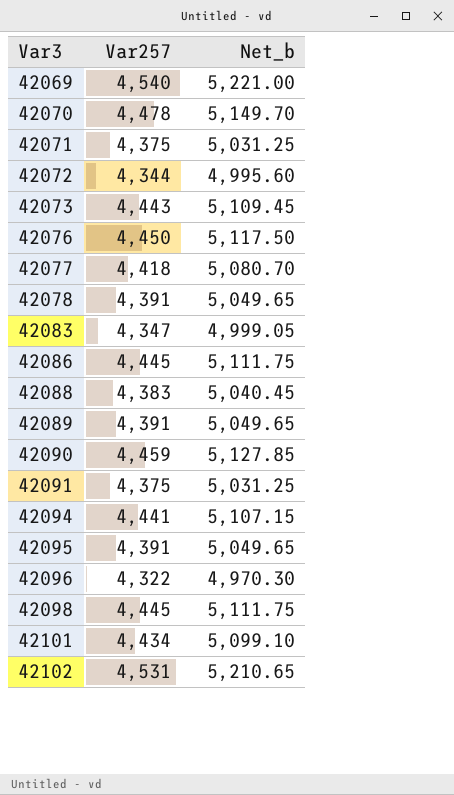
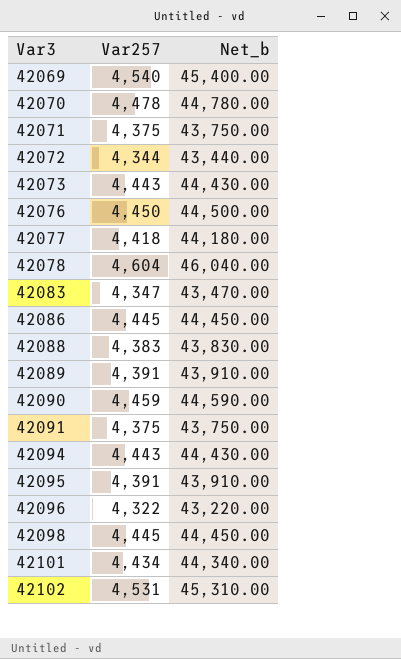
column Net_b | formula: [Var257] * 1.15 -> [Var257] * 10
42078 | Var257: 4,391 -> 4,604
42094 | Var257: 4,441 -> 4,443

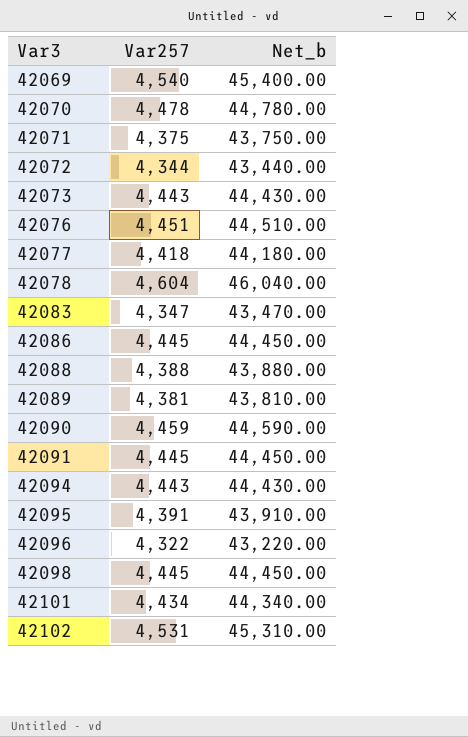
42076 | Var257: 4,450 -> 4,451
42076 | Net_b: 44,500.00 -> 44,510.00
42088 | Var257: 4,383 -> 4,388
42088 | Net_b: 43,830.00 -> 43,880.00
42089 | Var257: 4,391 -> 4,381
42089 | Net_b: 43,910.00 -> 43,810.00
42091 | Var257: 4,375 -> 4,445
42091 | Net_b: 43,750.00 -> 44,450.00

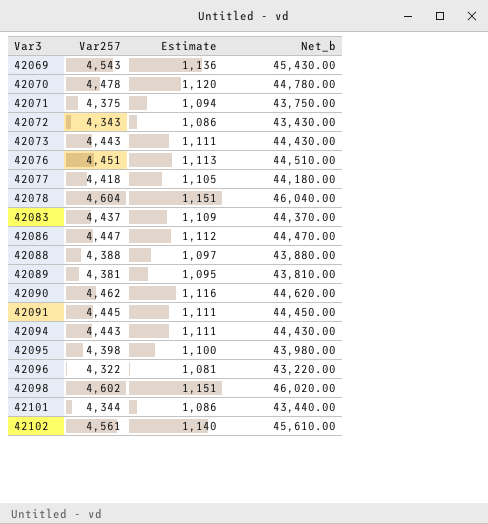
column Estimate | formula: none -> [Var257] * 0.25
42069 | Var257: 4,540 -> 4,543
42069 | Net_b: 45,400.00 -> 45,430.00
42072 | Var257: 4,344 -> 4,343
42072 | Net_b: 43,440.00 -> 43,430.00
42083 | Var257: 4,347 -> 4,437
42083 | Net_b: 43,470.00 -> 44,370.00
42086 | Var257: 4,445 -> 4,447
42086 | Net_b: 44,450.00 -> 44,470.00
42090 | Var257: 4,459 -> 4,462
42090 | Net_b: 44,590.00 -> 44,620.00
42095 | Var257: 4,391 -> 4,398
42095 | Net_b: 43,910.00 -> 43,980.00
42098 | Var257: 4,445 -> 4,602
42098 | Net_b: 44,450.00 -> 46,020.00
42101 | Var257: 4,434 -> 4,344
42101 | Net_b: 44,340.00 -> 43,440.00
42102 | Var257: 4,531 -> 4,561
42102 | Net_b: 45,310.00 -> 45,610.00

